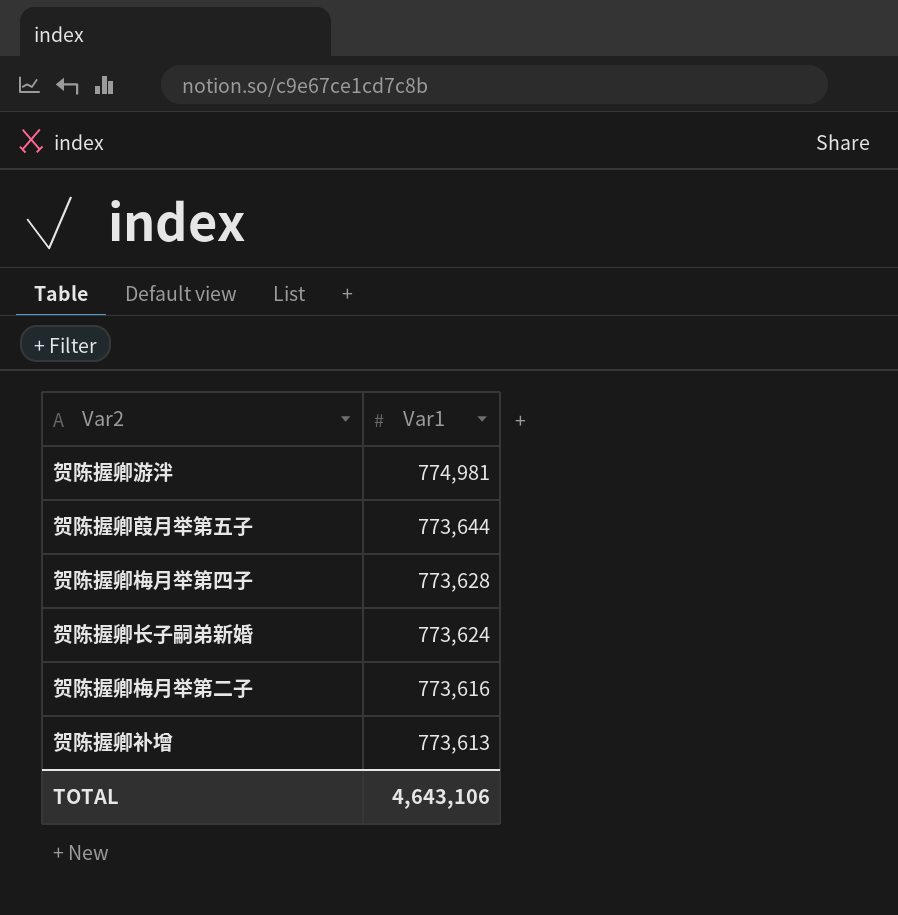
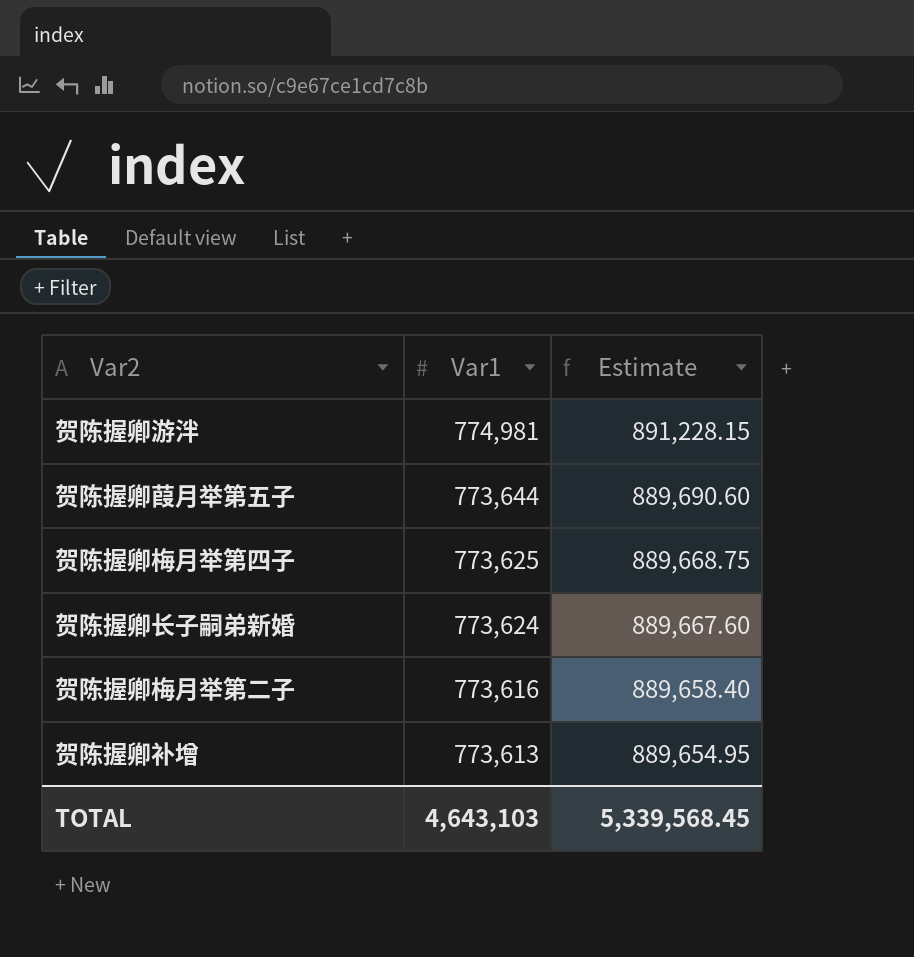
column Estimate | formula: none -> [Var1] * 1.15
贺陈握卿梅月举第四子 | Var1: 773,628 -> 773,625
TOTAL | Var1: 4,643,106 -> 4,643,103

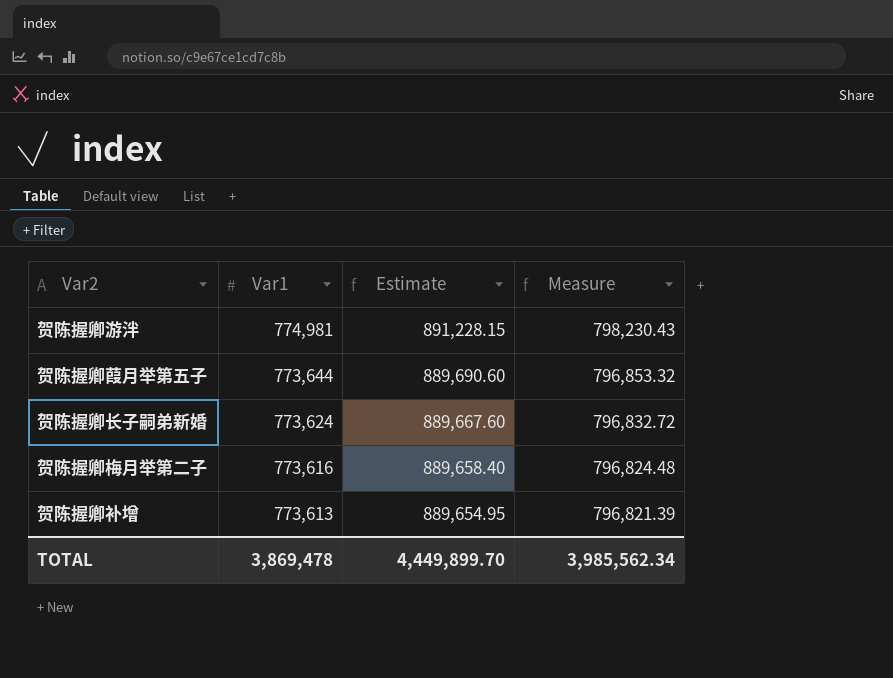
column Measure | formula: none -> [Var1] * 1.03
row 贺陈握卿梅月举第四子: 773,625 | 889,668.75 -> none
TOTAL | Var1: 4,643,103 -> 3,869,478
TOTAL | Estimate: 5,339,568.45 -> 4,449,899.70

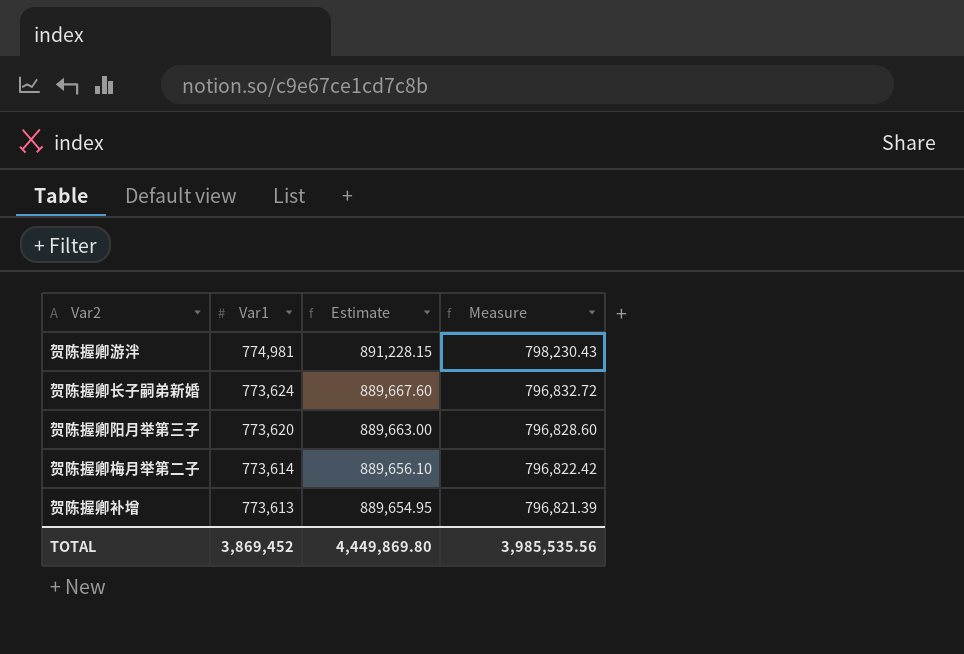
row 贺陈握卿葭月举第五子: 773,644 | 889,690.60 | 796,853.32 -> none
row 贺陈握卿阳月举第三子: none -> 773,620 | 889,663.00 | 796,828.60
贺陈握卿梅月举第二子 | Var1: 773,616 -> 773,614
贺陈握卿梅月举第二子 | Estimate: 889,658.40 -> 889,656.10
贺陈握卿梅月举第二子 | Measure: 796,824.48 -> 796,822.42
TOTAL | Var1: 3,869,478 -> 3,869,452
TOTAL | Estimate: 4,449,899.70 -> 4,449,869.80
TOTAL | Measure: 3,985,562.34 -> 3,985,535.56

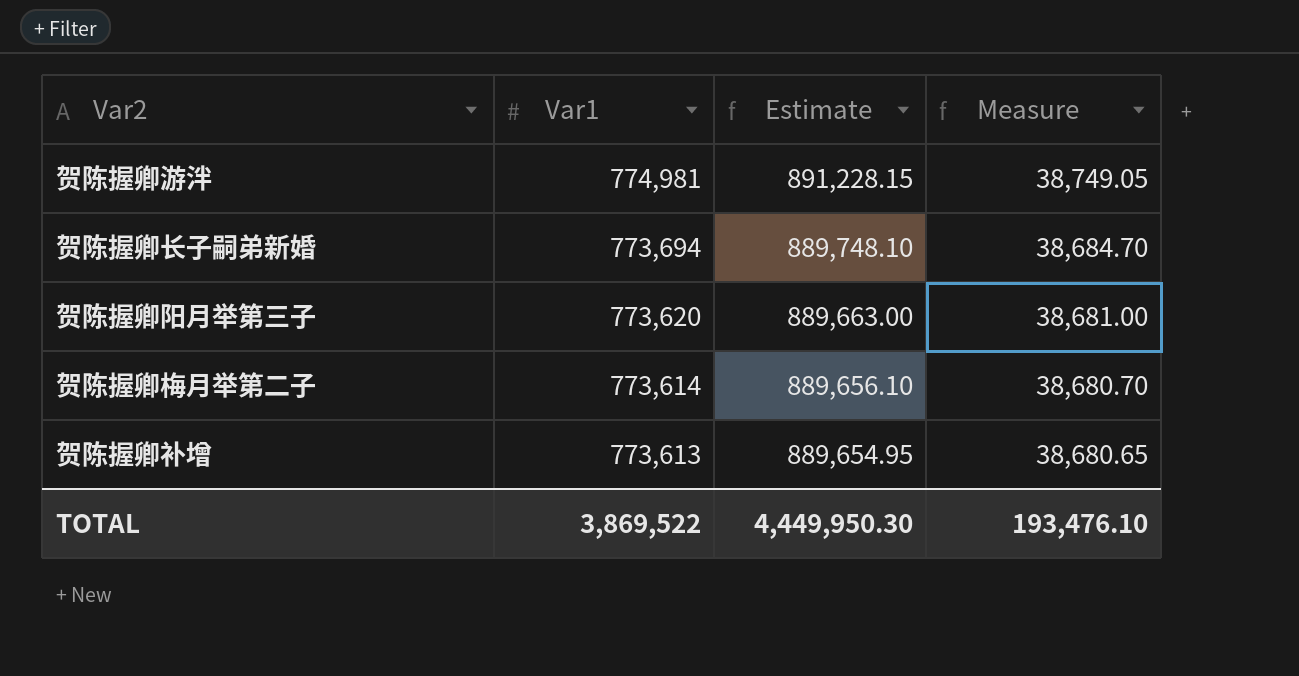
column Measure | formula: [Var1] * 1.03 -> [Var1] * 0.05
贺陈握卿长子嗣弟新婚 | Var1: 773,624 -> 773,694
贺陈握卿长子嗣弟新婚 | Estimate: 889,667.60 -> 889,748.10
TOTAL | Var1: 3,869,452 -> 3,869,522
TOTAL | Estimate: 4,449,869.80 -> 4,449,950.30
TOTAL | Measure: 3,985,535.56 -> 193,476.10

